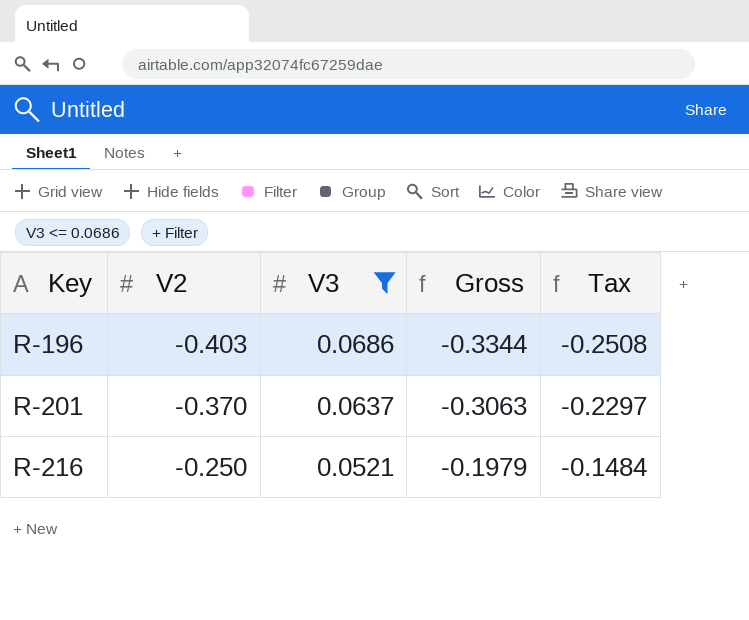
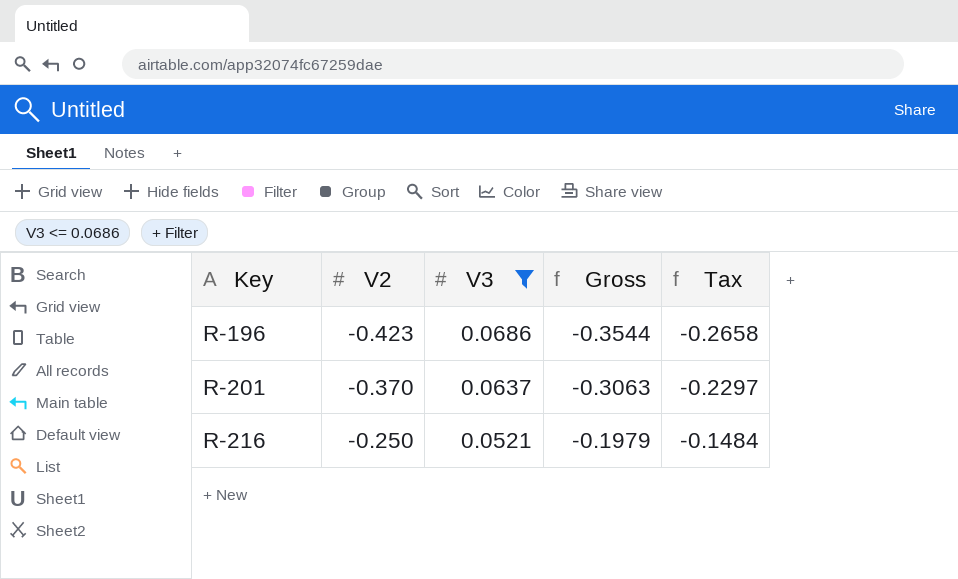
R-196 | V2: -0.403 -> -0.423
R-196 | Gross: -0.3344 -> -0.3544
R-196 | Tax: -0.2508 -> -0.2658

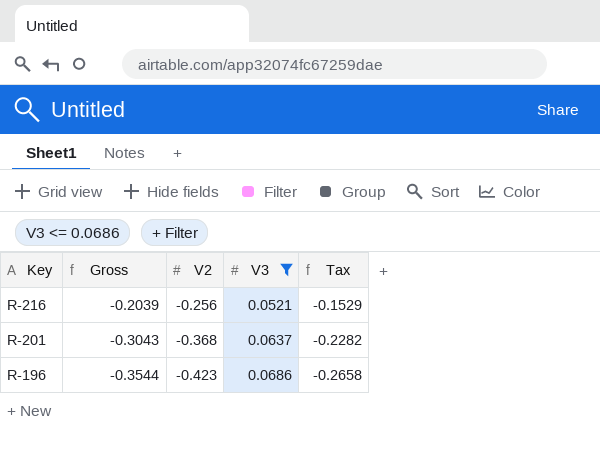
row order: Key ascending -> Key descending
column Gross | position: 4 -> 2
R-216 | Gross: -0.1979 -> -0.2039
R-216 | V2: -0.250 -> -0.256
R-216 | Tax: -0.1484 -> -0.1529
R-201 | Gross: -0.3063 -> -0.3043
R-201 | V2: -0.370 -> -0.368
R-201 | Tax: -0.2297 -> -0.2282

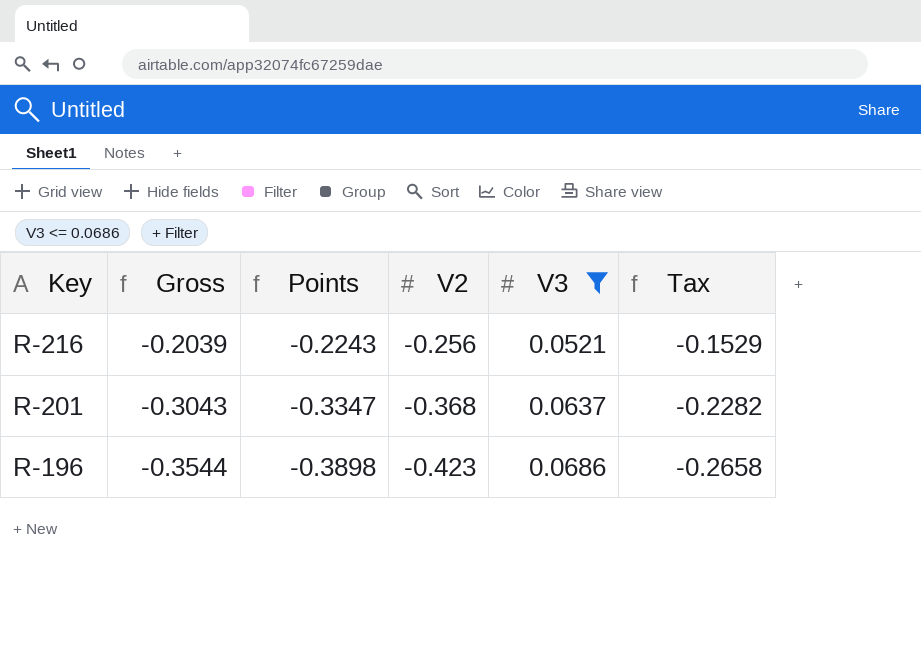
column Points | formula: none -> [Gross] * 1.1

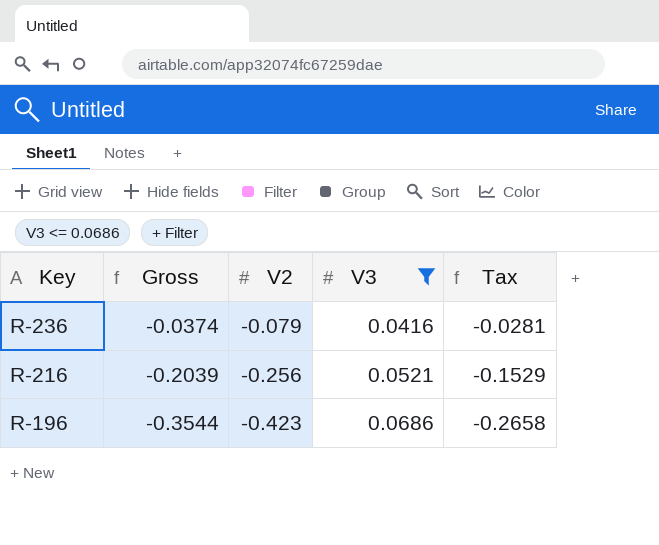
column Points | formula: [Gross] * 1.1 -> none
row R-201: -0.3043 | -0.3347 | -0.368 | 0.0637 | -0.2282 -> none
row R-236: none -> -0.0374 | -0.079 | 0.0416 | -0.0281

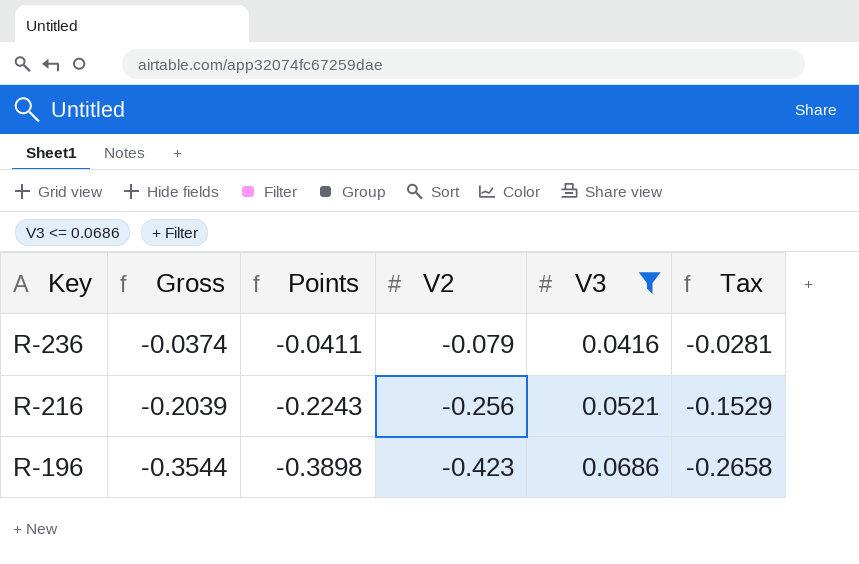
column Points | formula: none -> [Gross] * 1.1

